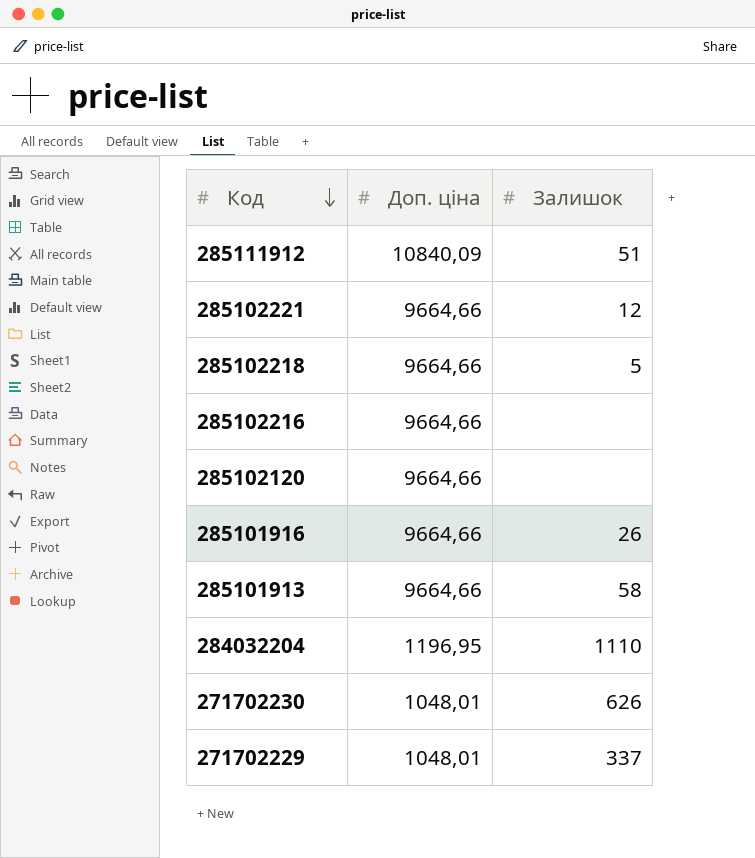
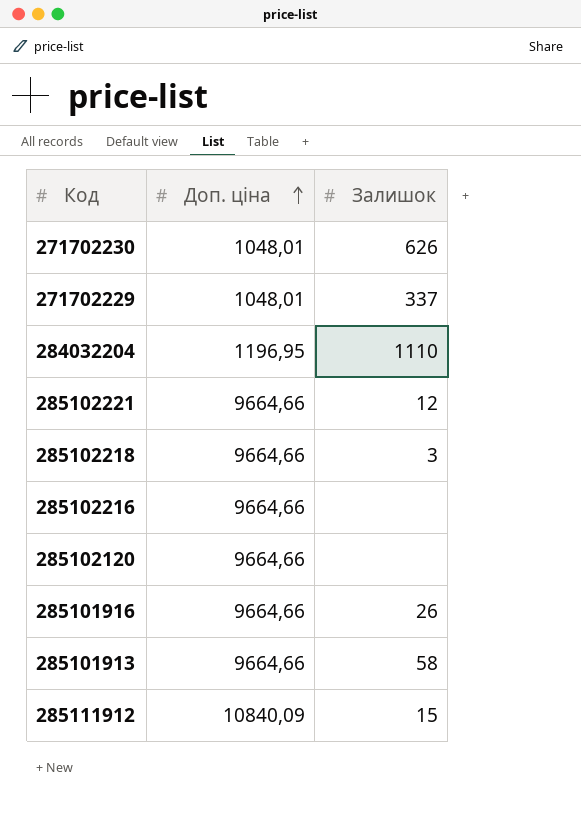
row order: Код descending -> Доп. ціна ascending
285102218 | Залишок: 5 -> 3
285111912 | Залишок: 51 -> 15

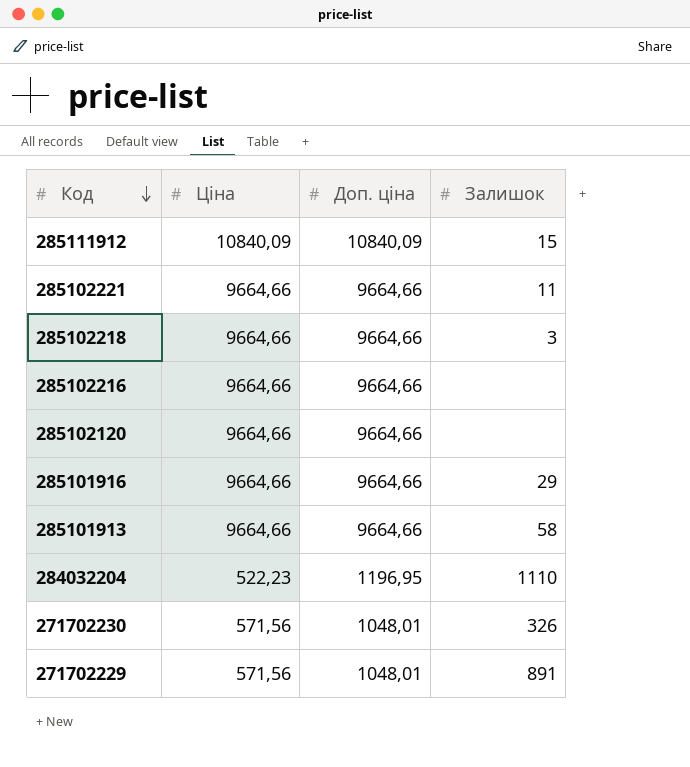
row order: Доп. ціна ascending -> Код descending
column Ціна | position: none -> 2
285102221 | Залишок: 12 -> 11
285101916 | Залишок: 26 -> 29
271702230 | Залишок: 626 -> 326
271702229 | Залишок: 337 -> 891

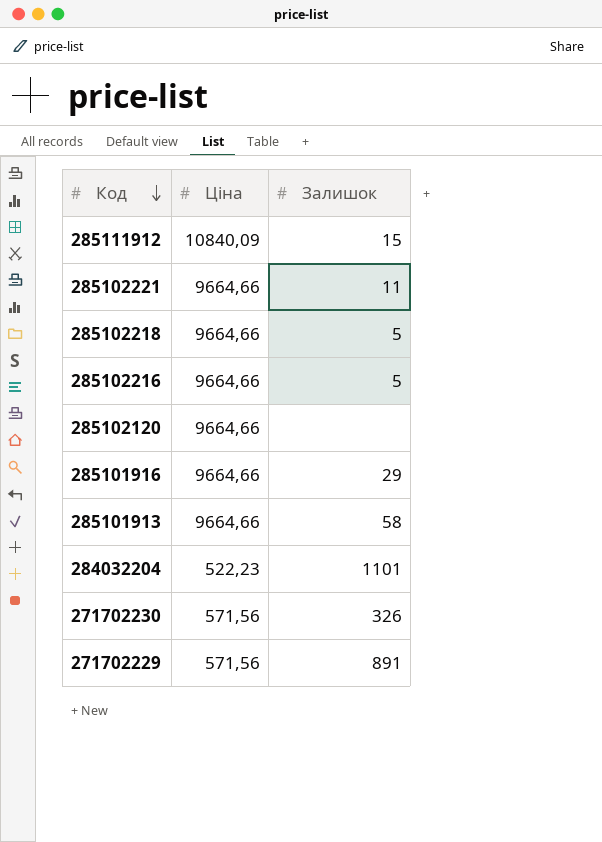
column Доп. ціна | position: 3 -> none
285102218 | Залишок: 3 -> 5
285102216 | Залишок: none -> 5
284032204 | Залишок: 1110 -> 1101

